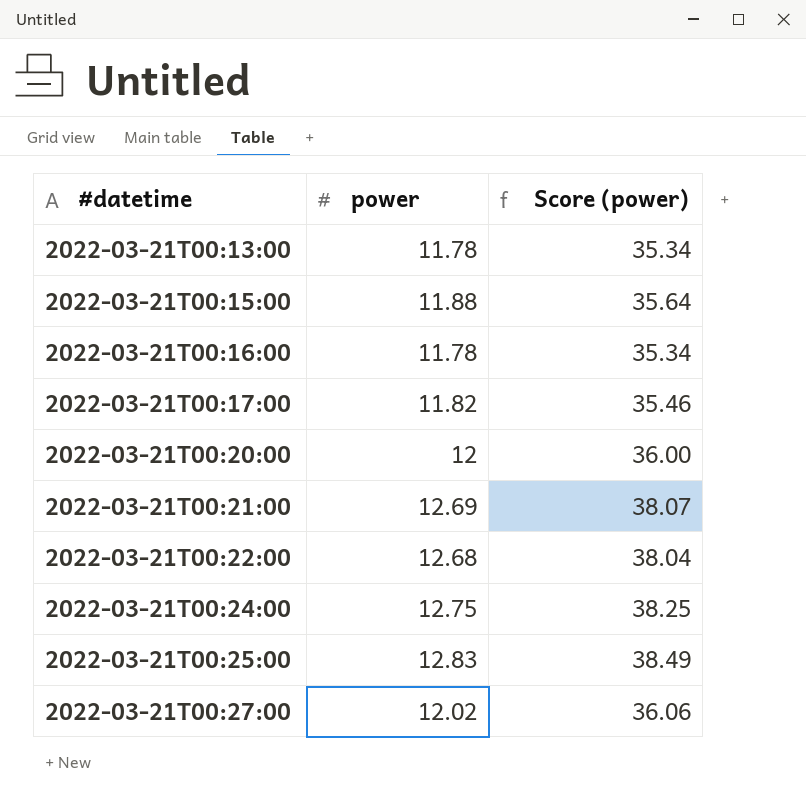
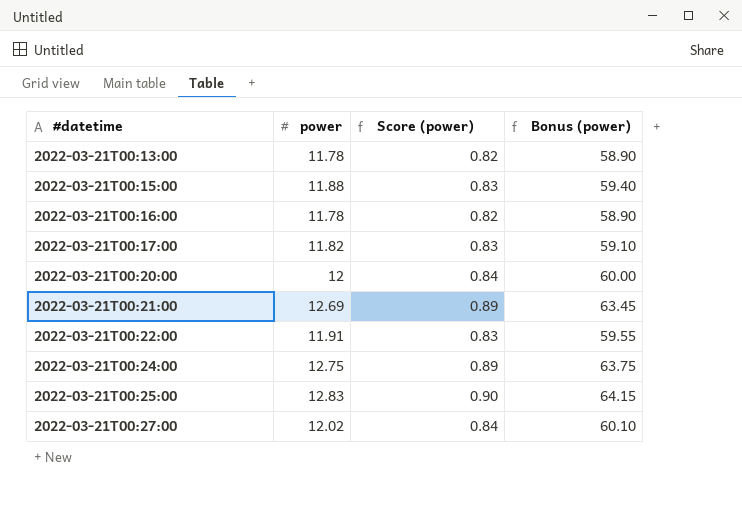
column Score (power) | formula: [power] * 3 -> [power] * 0.07
column Bonus (power) | formula: none -> [power] * 5
2022-03-21T00:22:00 | power: 12.68 -> 11.91

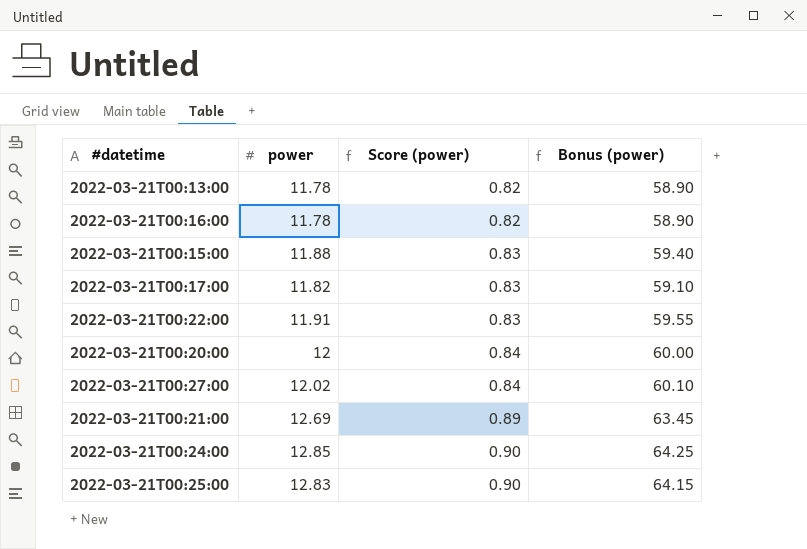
row order: #datetime ascending -> Score (power) ascending
2022-03-21T00:24:00 | power: 12.75 -> 12.85
2022-03-21T00:24:00 | Score (power): 0.89 -> 0.90
2022-03-21T00:24:00 | Bonus (power): 63.75 -> 64.25

